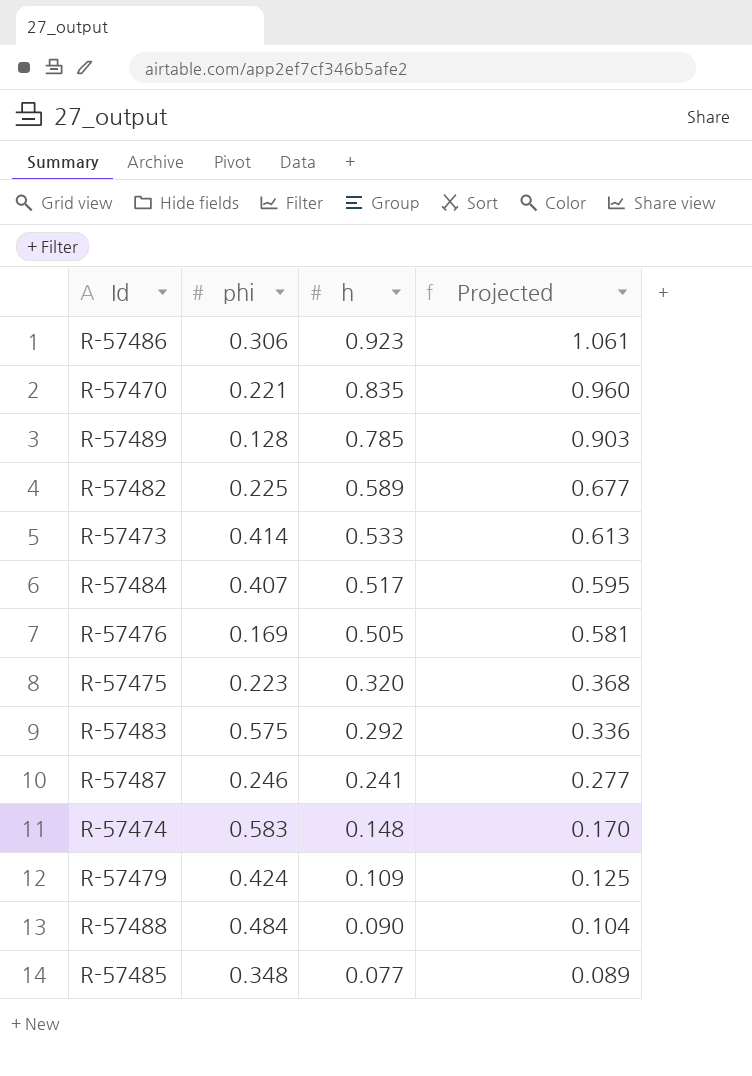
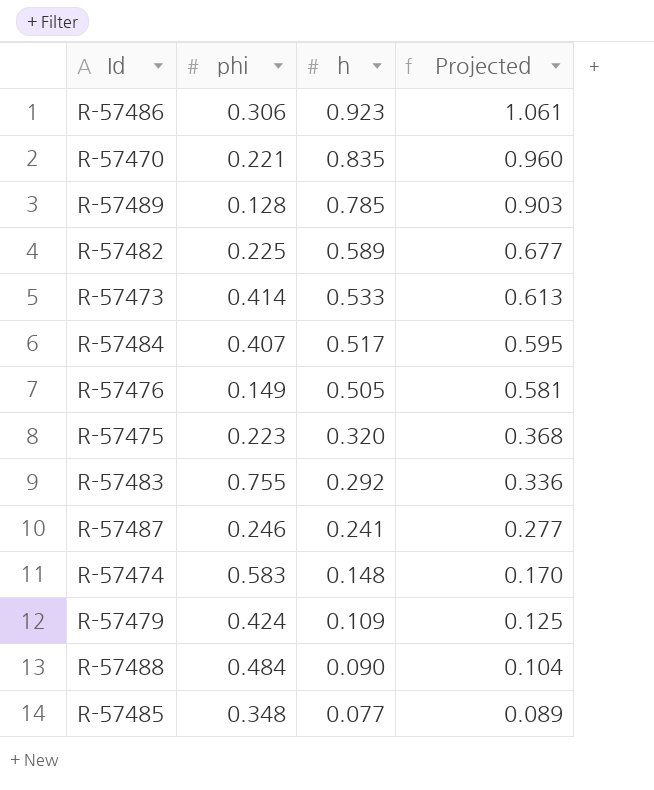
R-57476 | phi: 0.169 -> 0.149
R-57483 | phi: 0.575 -> 0.755

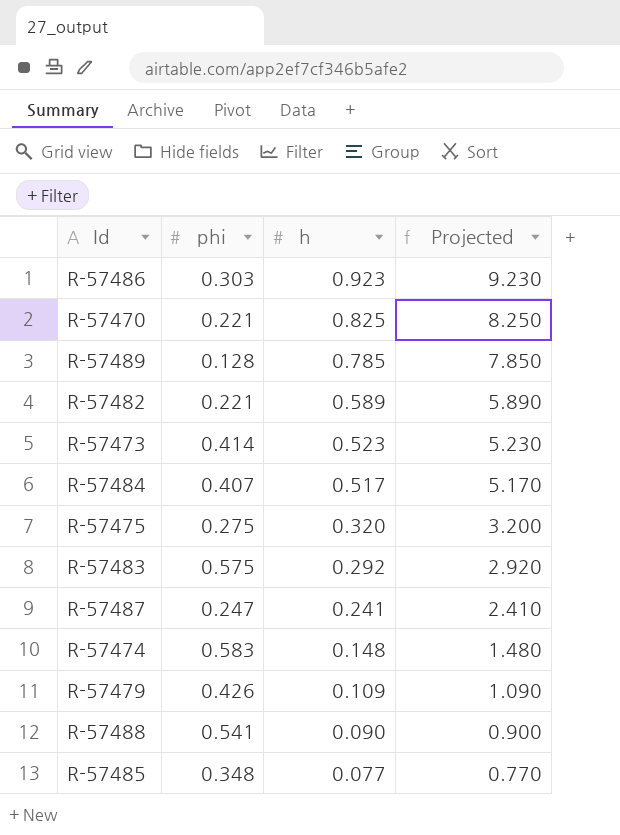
column Projected | formula: [h] * 1.15 -> [h] * 10
row R-57476: 0.149 | 0.505 | 0.581 -> none
R-57486 | phi: 0.306 -> 0.303
R-57470 | h: 0.835 -> 0.825
R-57482 | phi: 0.225 -> 0.221
R-57473 | h: 0.533 -> 0.523
R-57475 | phi: 0.223 -> 0.275
R-57483 | phi: 0.755 -> 0.575
R-57487 | phi: 0.246 -> 0.247
R-57479 | phi: 0.424 -> 0.426
R-57488 | phi: 0.484 -> 0.541

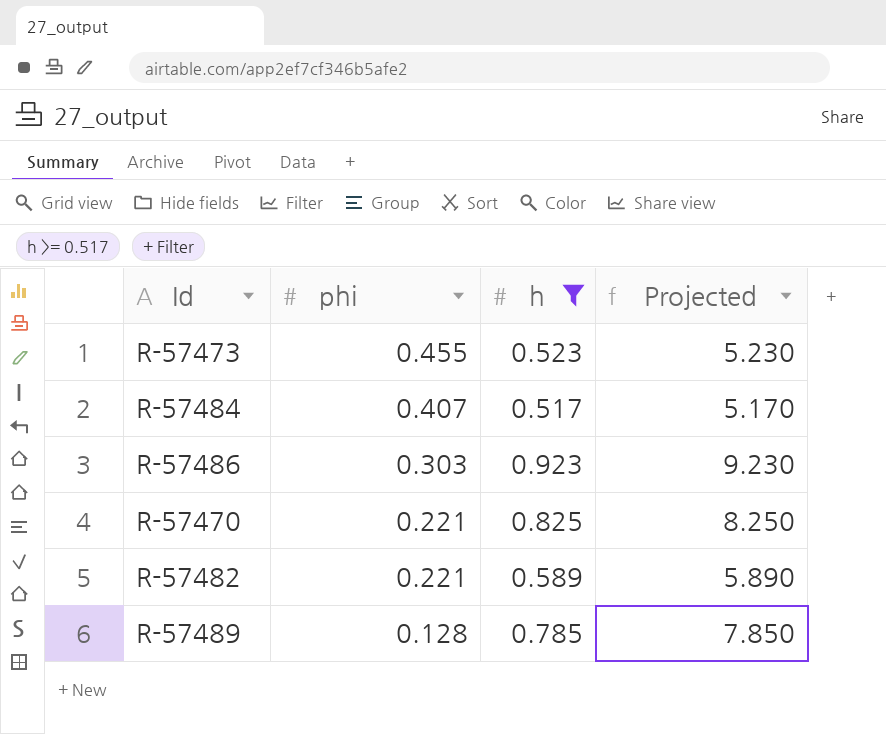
filter: none -> h >= 0.517
row order: h descending -> phi descending
R-57473 | phi: 0.414 -> 0.455

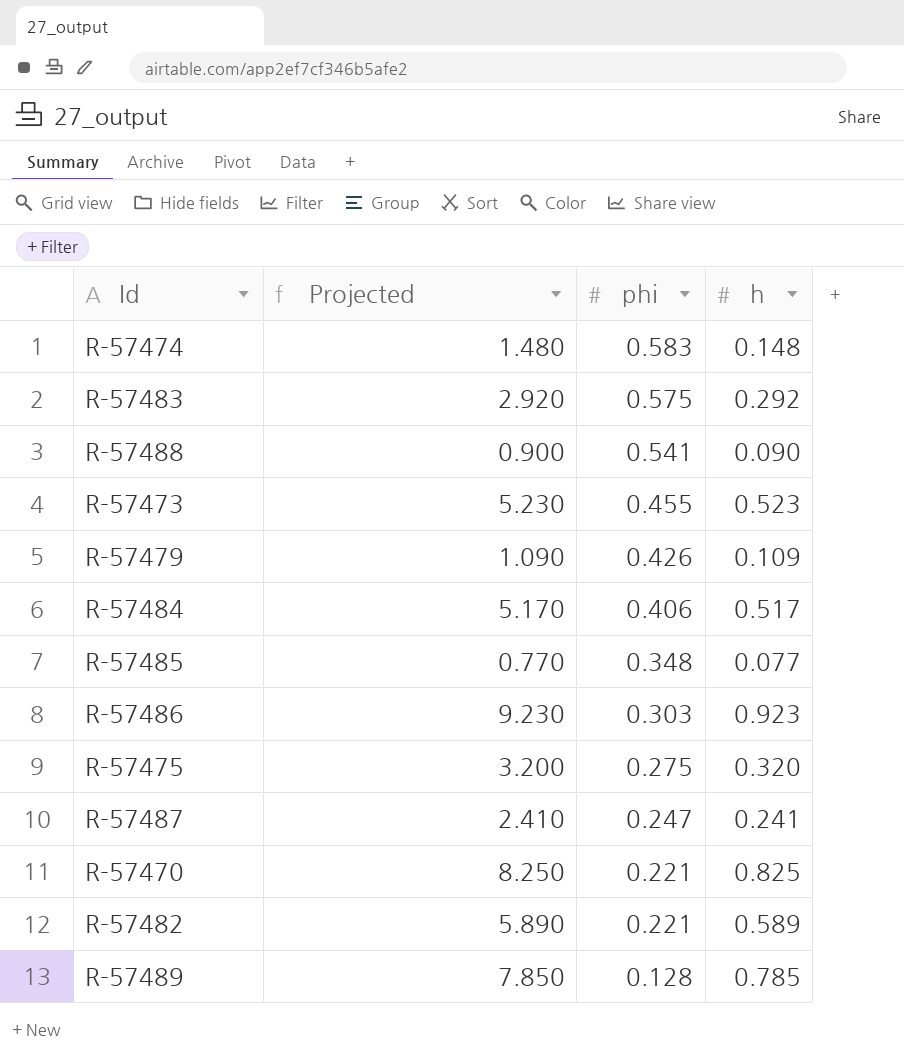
filter: h >= 0.517 -> none
column Projected | position: 4 -> 2
R-57484 | phi: 0.407 -> 0.406

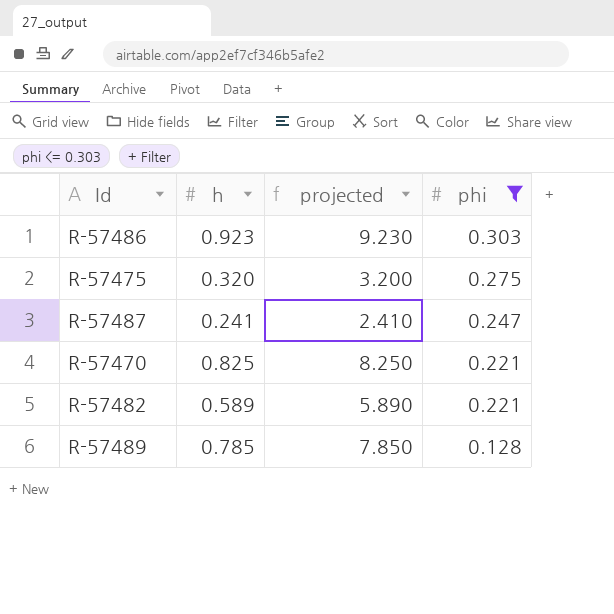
filter: none -> phi <= 0.303
column h | position: 4 -> 2
column name: Projected -> projected

